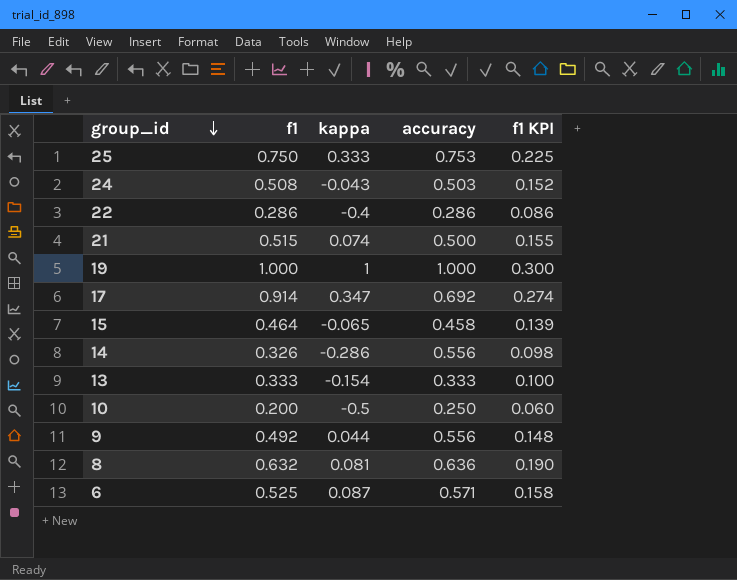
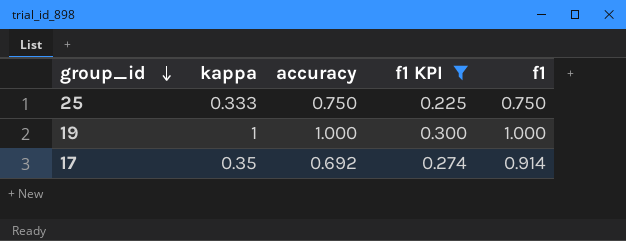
filter: none -> f1 KPI >= 0.225
column f1 | position: 2 -> 5
25 | accuracy: 0.753 -> 0.750
17 | kappa: 0.347 -> 0.35

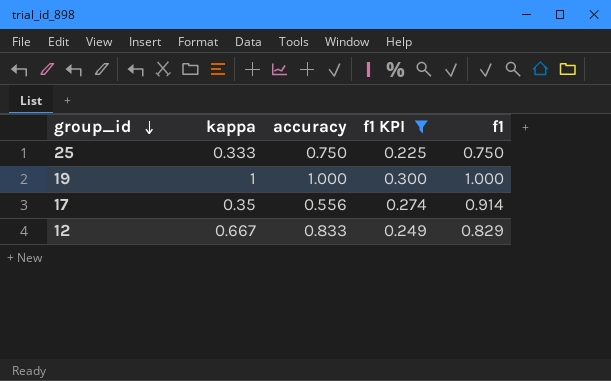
17 | accuracy: 0.692 -> 0.556
row 12: none -> 0.667 | 0.833 | 0.249 | 0.829

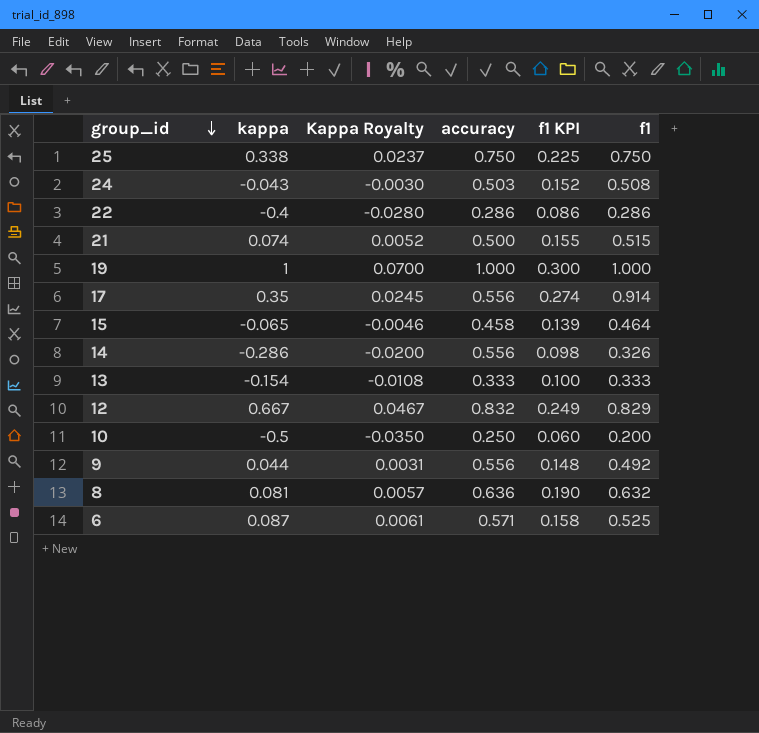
filter: f1 KPI >= 0.225 -> none
column Kappa Royalty | formula: none -> [kappa] * 0.07
25 | kappa: 0.333 -> 0.338
12 | accuracy: 0.833 -> 0.832

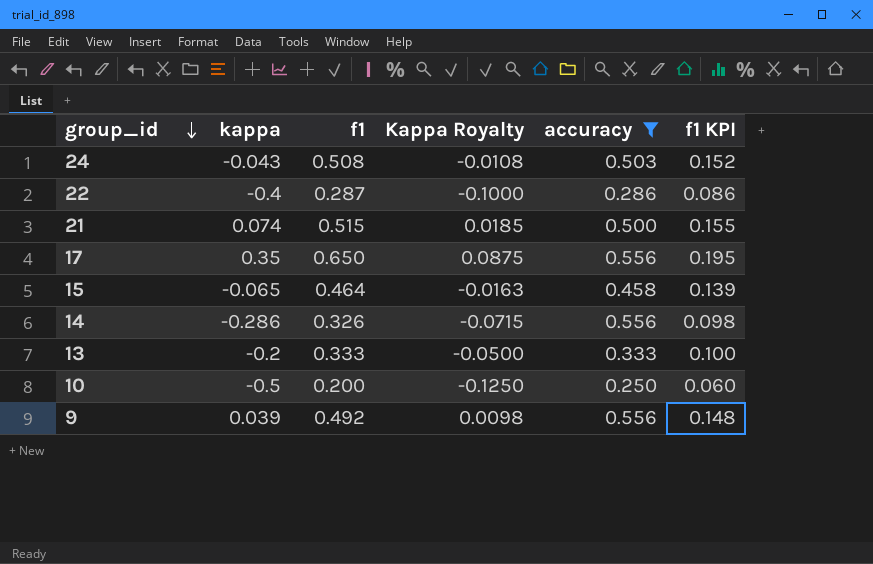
filter: none -> accuracy <= 0.556
column f1 | position: 6 -> 3
column Kappa Royalty | formula: [kappa] * 0.07 -> [kappa] * 0.25
22 | f1: 0.286 -> 0.287
17 | f1: 0.914 -> 0.650
17 | f1 KPI: 0.274 -> 0.195
13 | kappa: -0.154 -> -0.2
9 | kappa: 0.044 -> 0.039

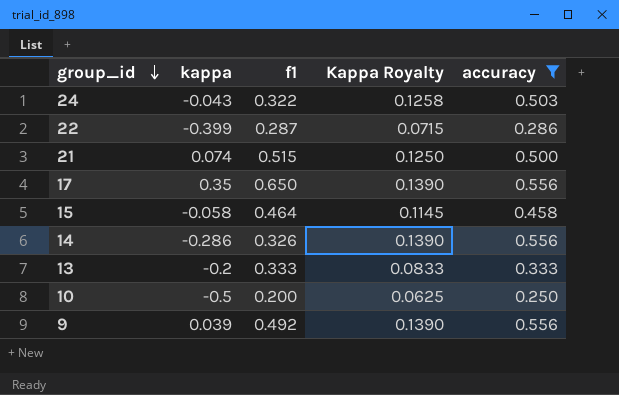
column f1 KPI | formula: [f1] * 0.3 -> none
column Kappa Royalty | formula: [kappa] * 0.25 -> [accuracy] * 0.25
24 | f1: 0.508 -> 0.322
22 | kappa: -0.4 -> -0.399
15 | kappa: -0.065 -> -0.058

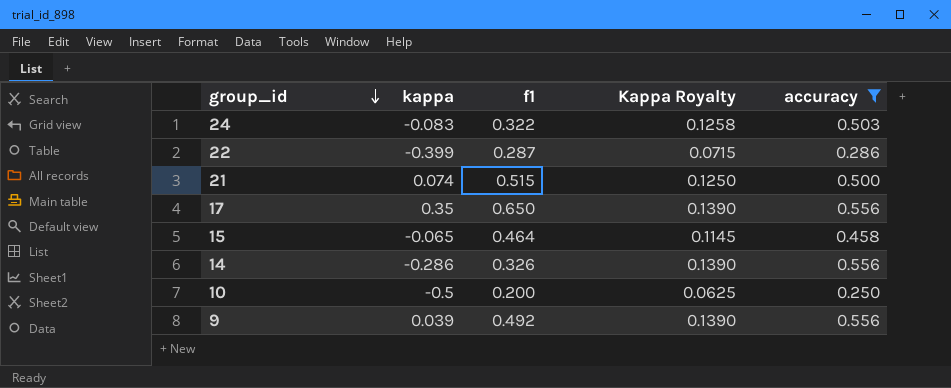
row 13: -0.2 | 0.333 | 0.0833 | 0.333 -> none
24 | kappa: -0.043 -> -0.083
15 | kappa: -0.058 -> -0.065

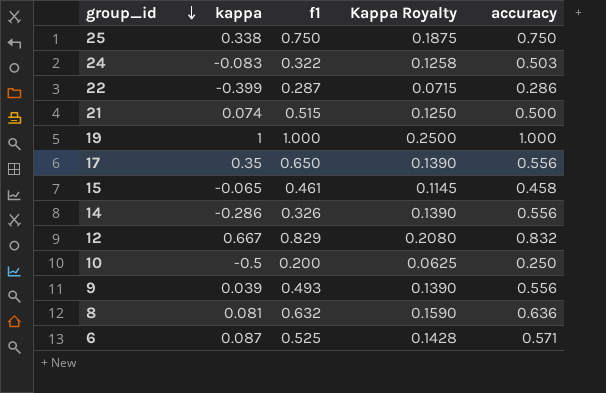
filter: accuracy <= 0.556 -> none
15 | f1: 0.464 -> 0.461
9 | f1: 0.492 -> 0.493

